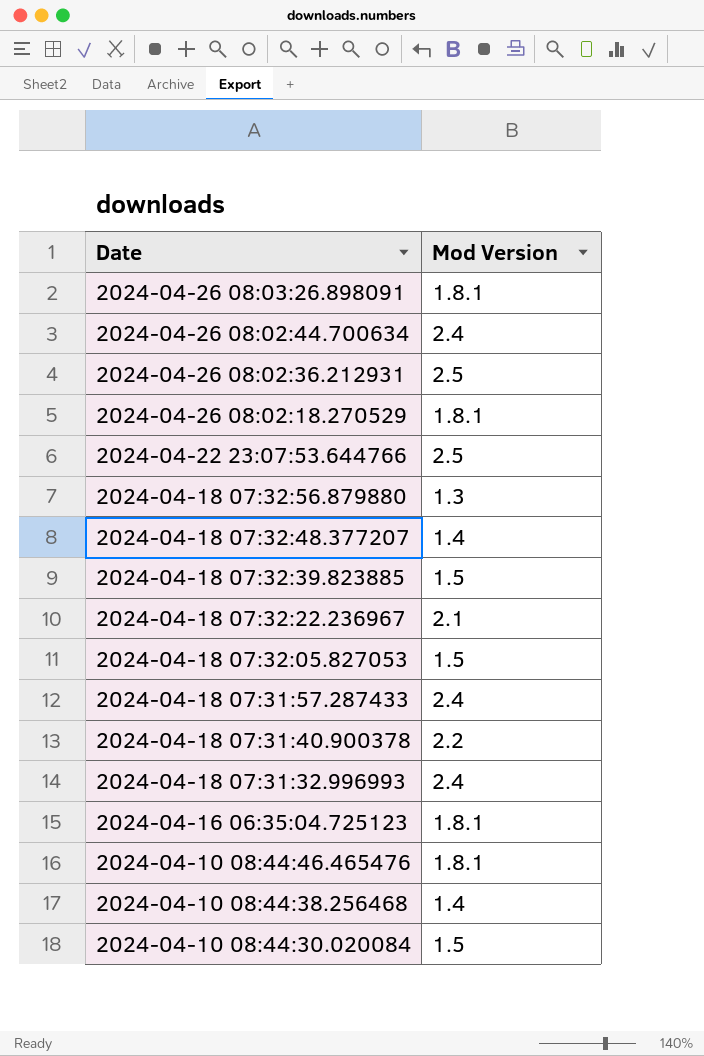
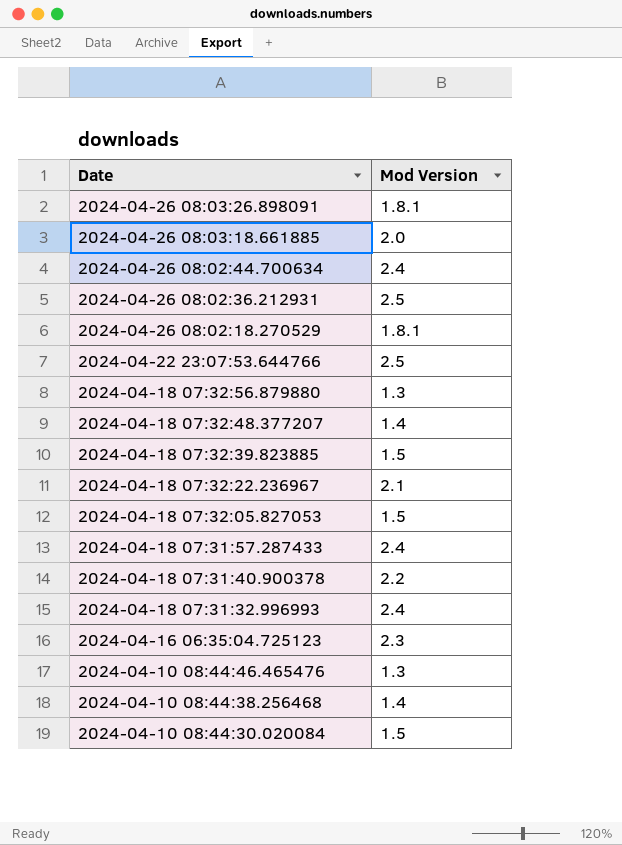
row 2024-04-26 08:03:18.661885: none -> 2.0
2024-04-16 06:35:04.725123 | Mod Version: 1.8.1 -> 2.3
2024-04-10 08:44:46.465476 | Mod Version: 1.8.1 -> 1.3

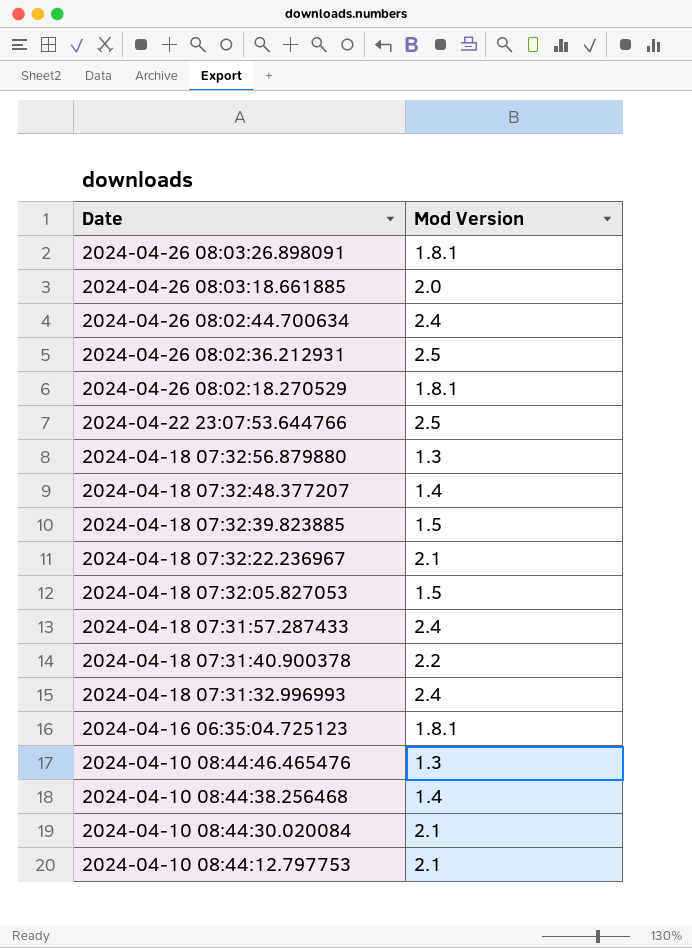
2024-04-16 06:35:04.725123 | Mod Version: 2.3 -> 1.8.1
2024-04-10 08:44:30.020084 | Mod Version: 1.5 -> 2.1
row 2024-04-10 08:44:12.797753: none -> 2.1

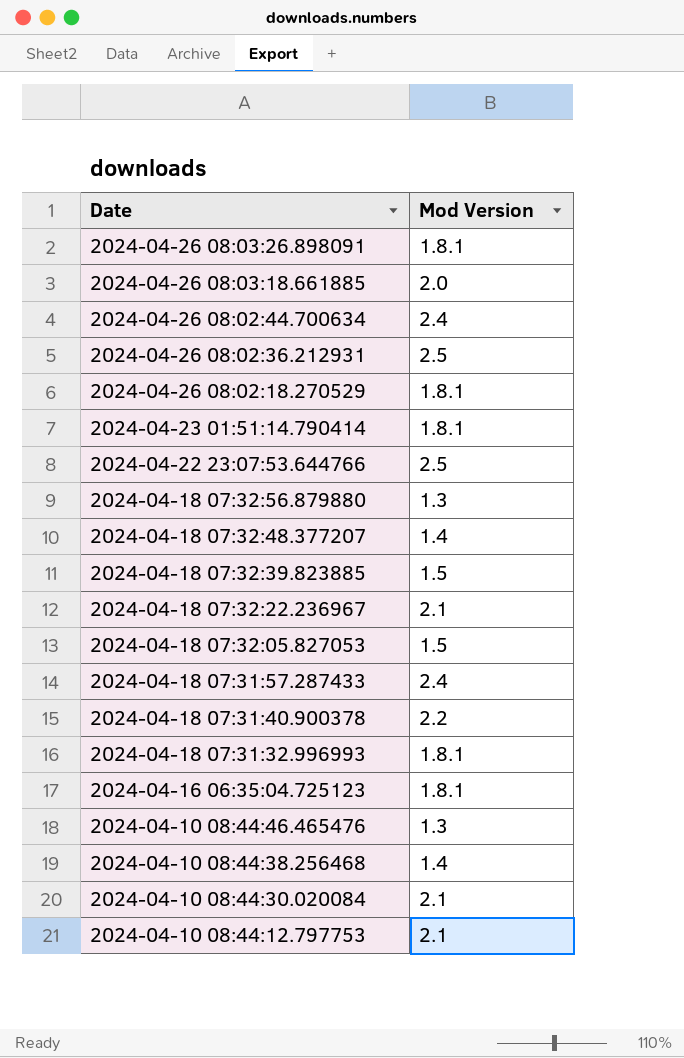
row 2024-04-23 01:51:14.790414: none -> 1.8.1
2024-04-18 07:31:32.996993 | Mod Version: 2.4 -> 1.8.1

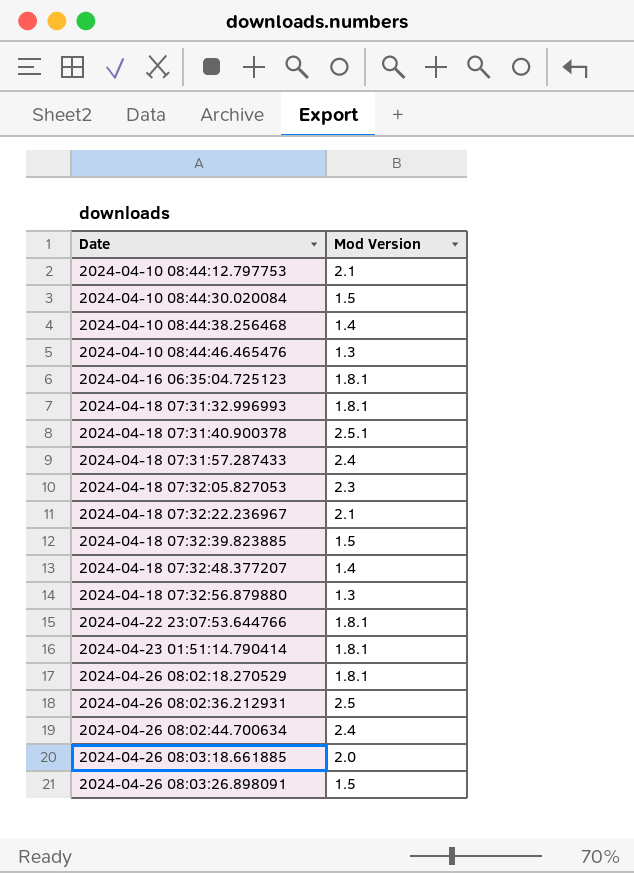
row order: Date descending -> Date ascending
2024-04-10 08:44:30.020084 | Mod Version: 2.1 -> 1.5
2024-04-18 07:31:40.900378 | Mod Version: 2.2 -> 2.5.1
2024-04-18 07:32:05.827053 | Mod Version: 1.5 -> 2.3
2024-04-22 23:07:53.644766 | Mod Version: 2.5 -> 1.8.1
2024-04-26 08:03:26.898091 | Mod Version: 1.8.1 -> 1.5

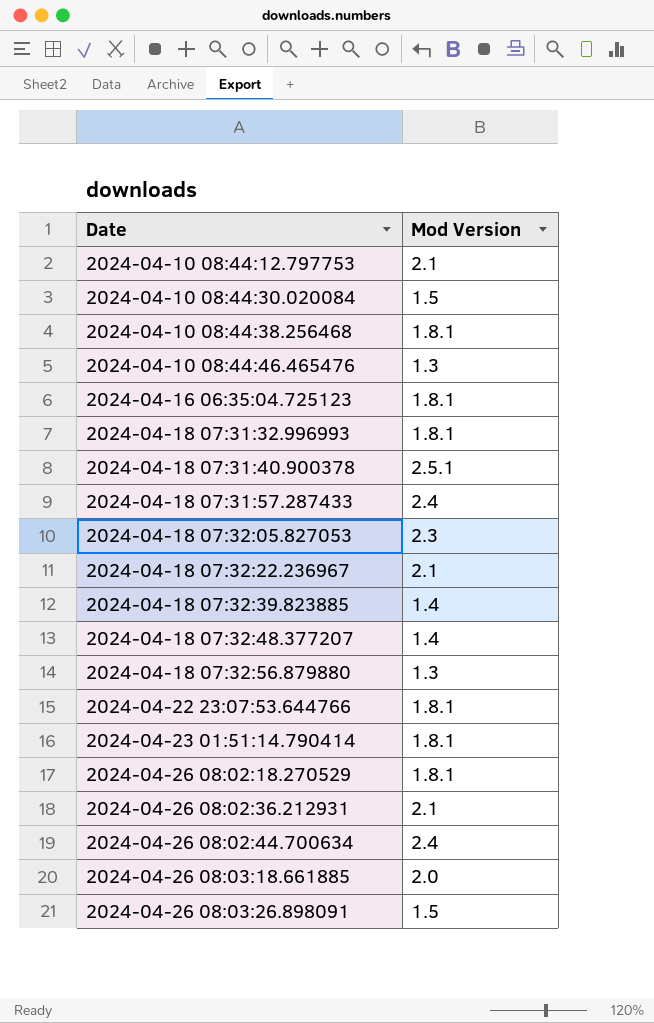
2024-04-10 08:44:38.256468 | Mod Version: 1.4 -> 1.8.1
2024-04-18 07:32:39.823885 | Mod Version: 1.5 -> 1.4
2024-04-26 08:02:36.212931 | Mod Version: 2.5 -> 2.1

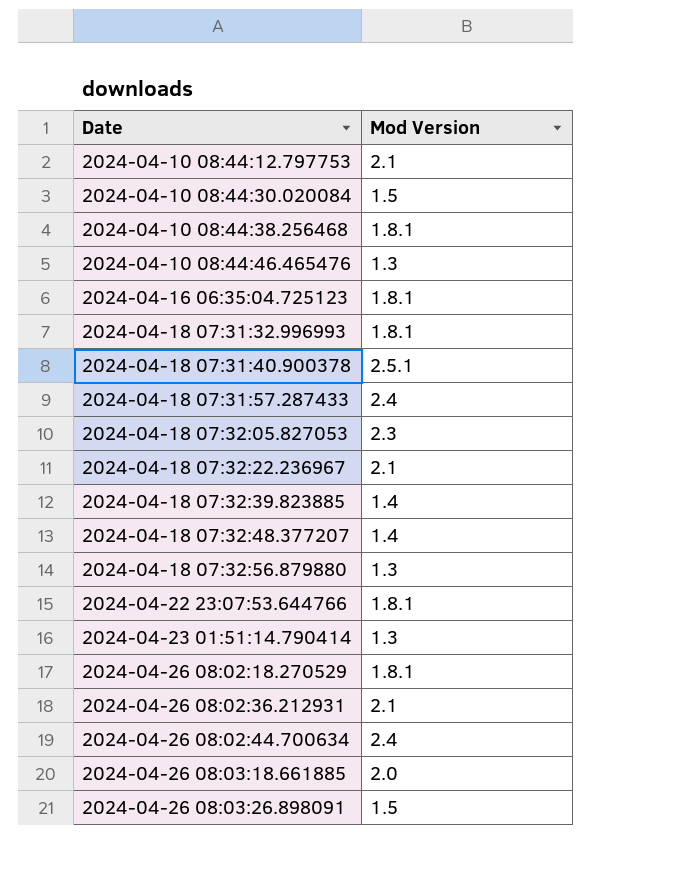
2024-04-23 01:51:14.790414 | Mod Version: 1.8.1 -> 1.3

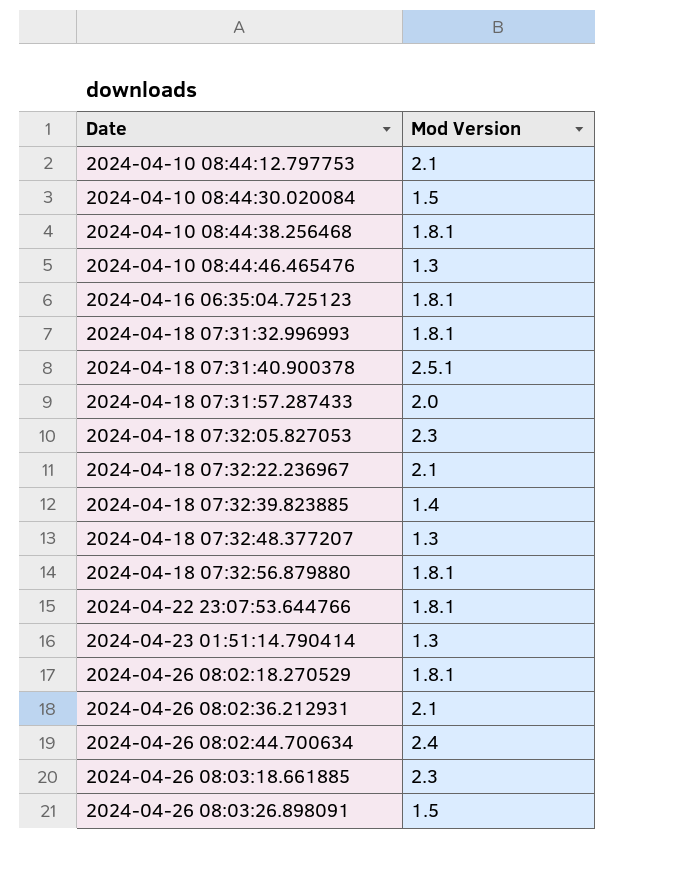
2024-04-18 07:31:57.287433 | Mod Version: 2.4 -> 2.0
2024-04-18 07:32:48.377207 | Mod Version: 1.4 -> 1.3
2024-04-18 07:32:56.879880 | Mod Version: 1.3 -> 1.8.1
2024-04-26 08:03:18.661885 | Mod Version: 2.0 -> 2.3

